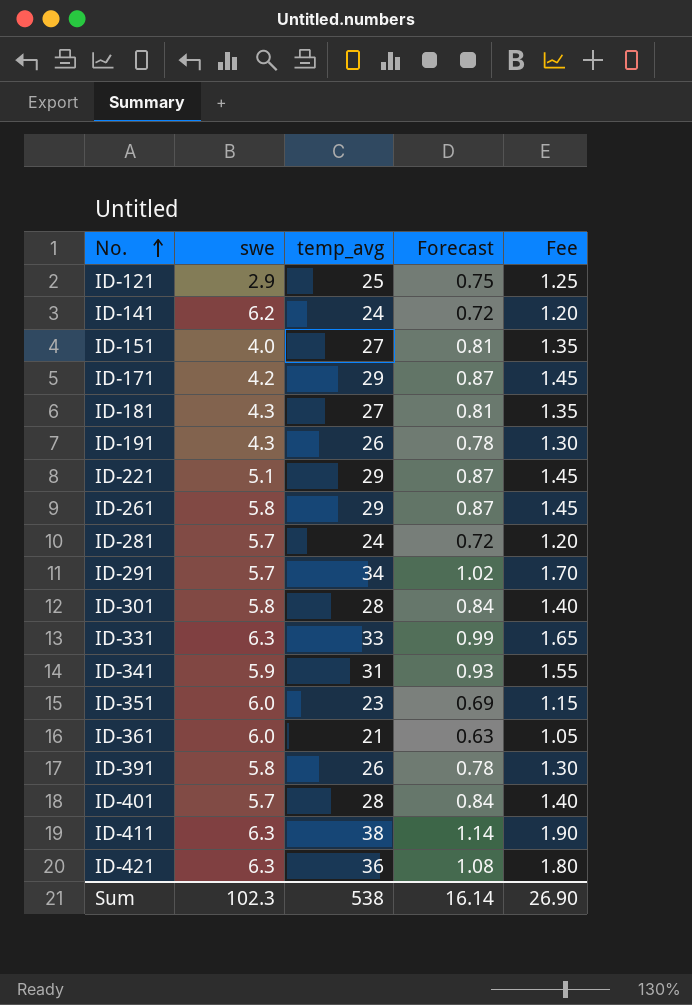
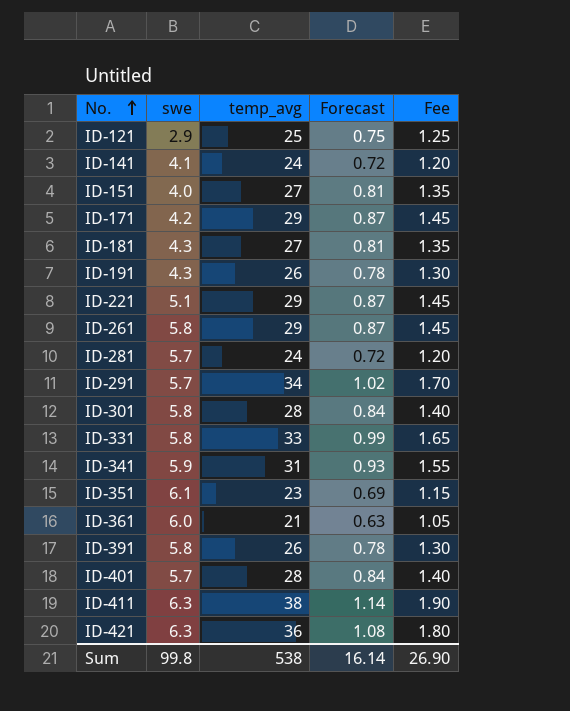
ID-141 | swe: 6.2 -> 4.1
ID-331 | swe: 6.3 -> 5.8
ID-351 | swe: 6.0 -> 6.1
Sum | swe: 102.3 -> 99.8

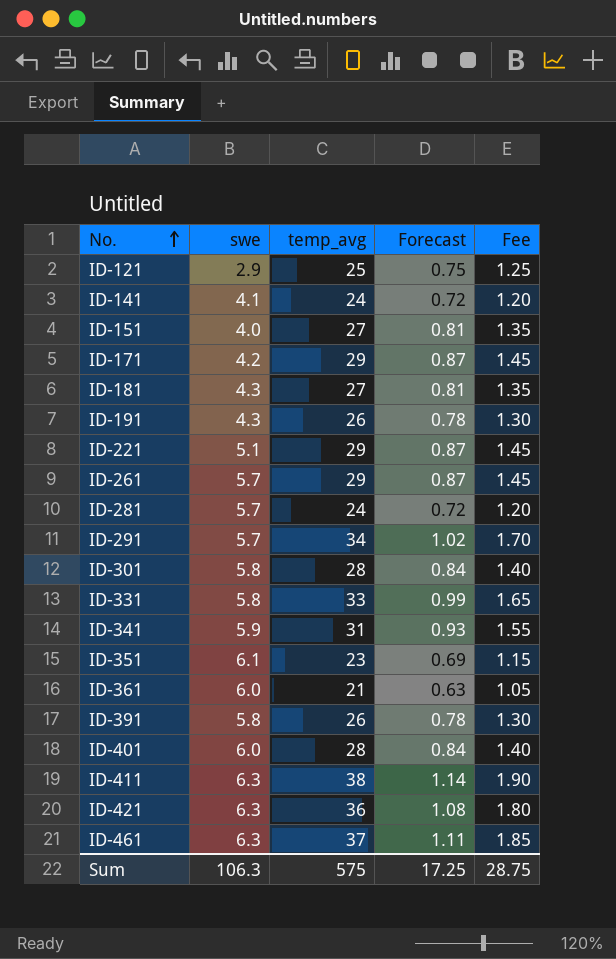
ID-261 | swe: 5.8 -> 5.7
ID-401 | swe: 5.7 -> 6.0
row ID-461: none -> 6.3 | 37 | 1.11 | 1.85
Sum | swe: 99.8 -> 106.3
Sum | temp_avg: 538 -> 575
Sum | Forecast: 16.14 -> 17.25
Sum | Fee: 26.90 -> 28.75

